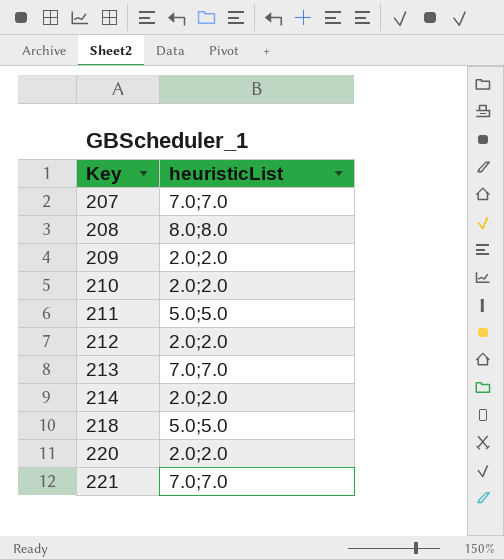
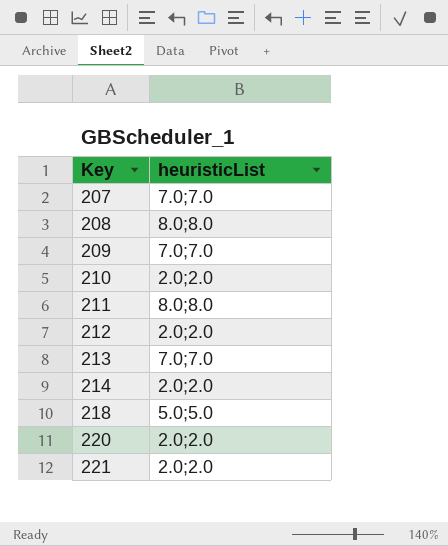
209 | heuristicList: 2.0;2.0 -> 7.0;7.0
211 | heuristicList: 5.0;5.0 -> 8.0;8.0
221 | heuristicList: 7.0;7.0 -> 2.0;2.0

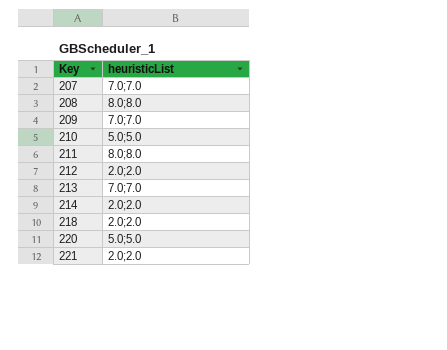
210 | heuristicList: 2.0;2.0 -> 5.0;5.0
218 | heuristicList: 5.0;5.0 -> 2.0;2.0
220 | heuristicList: 2.0;2.0 -> 5.0;5.0

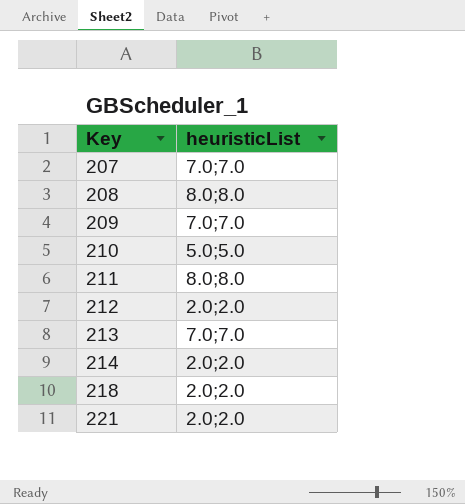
row 220: 5.0;5.0 -> none

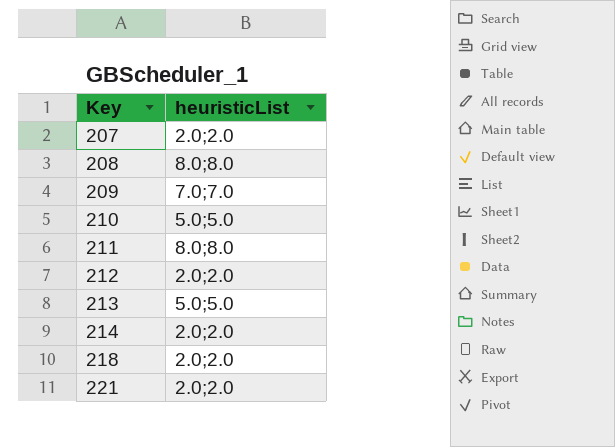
207 | heuristicList: 7.0;7.0 -> 2.0;2.0
213 | heuristicList: 7.0;7.0 -> 5.0;5.0

